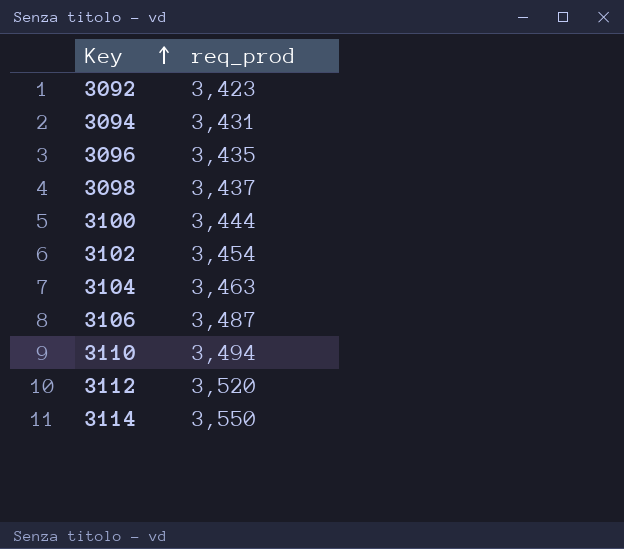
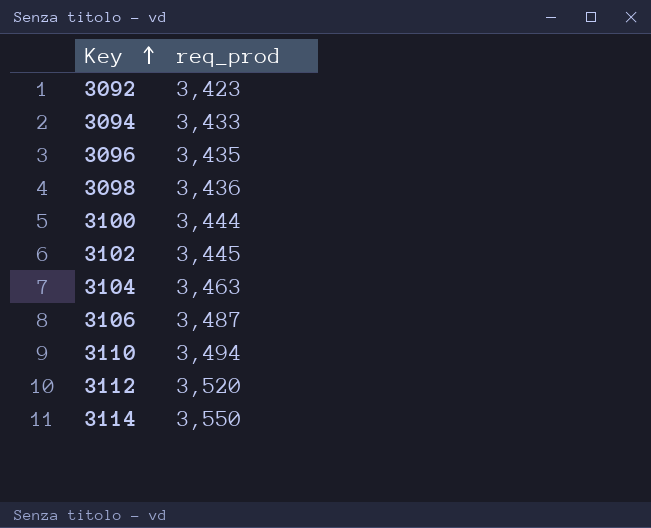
3094 | req_prod: 3,431 -> 3,433
3098 | req_prod: 3,437 -> 3,436
3102 | req_prod: 3,454 -> 3,445

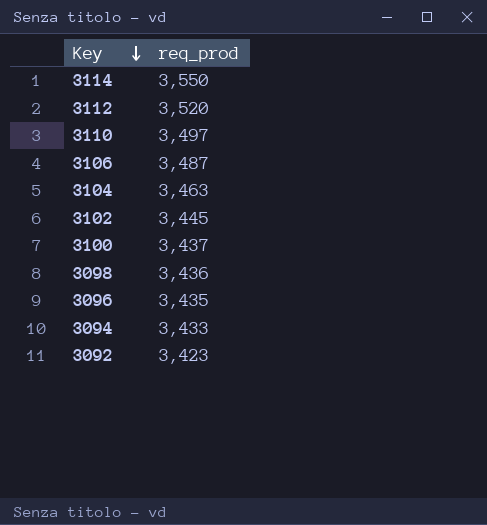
row order: Key ascending -> Key descending
3110 | req_prod: 3,494 -> 3,497
3100 | req_prod: 3,444 -> 3,437

